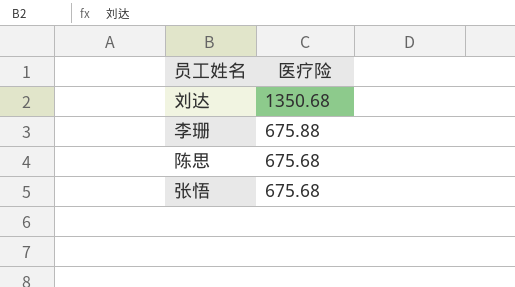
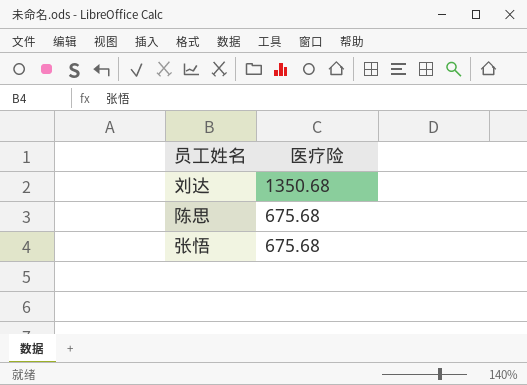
row 李珊: 675.88 -> none

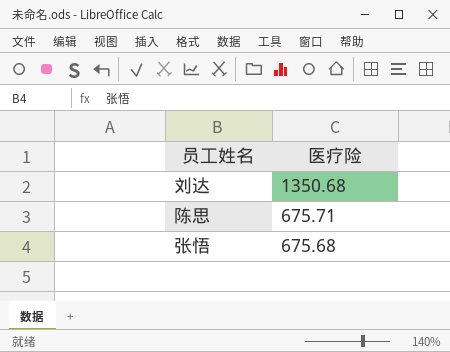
陈思 | 医疗险: 675.68 -> 675.71

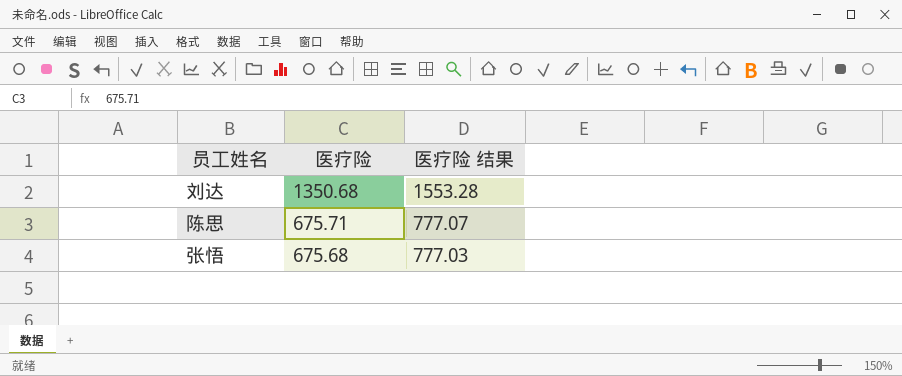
column 医疗险 结果 | formula: none -> [医疗险] * 1.15

